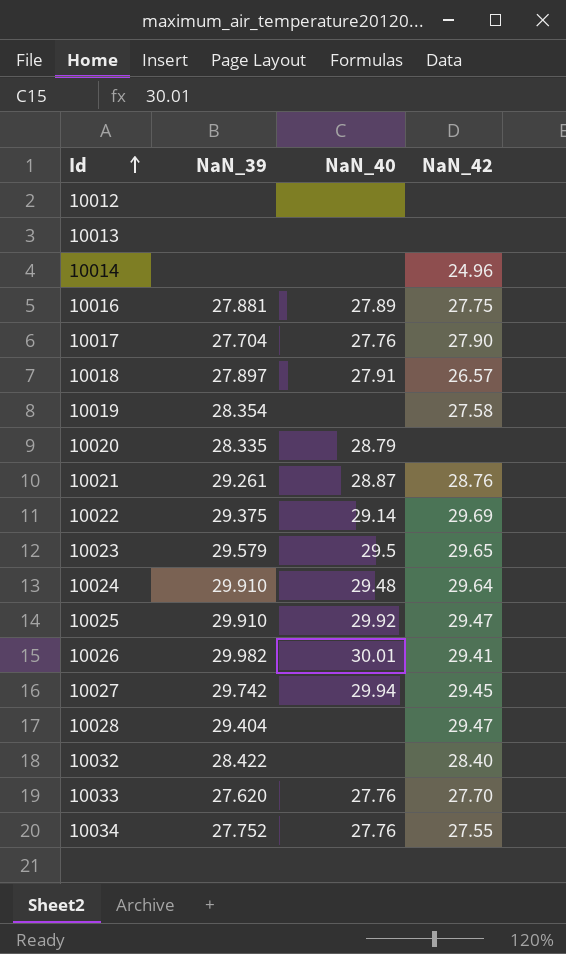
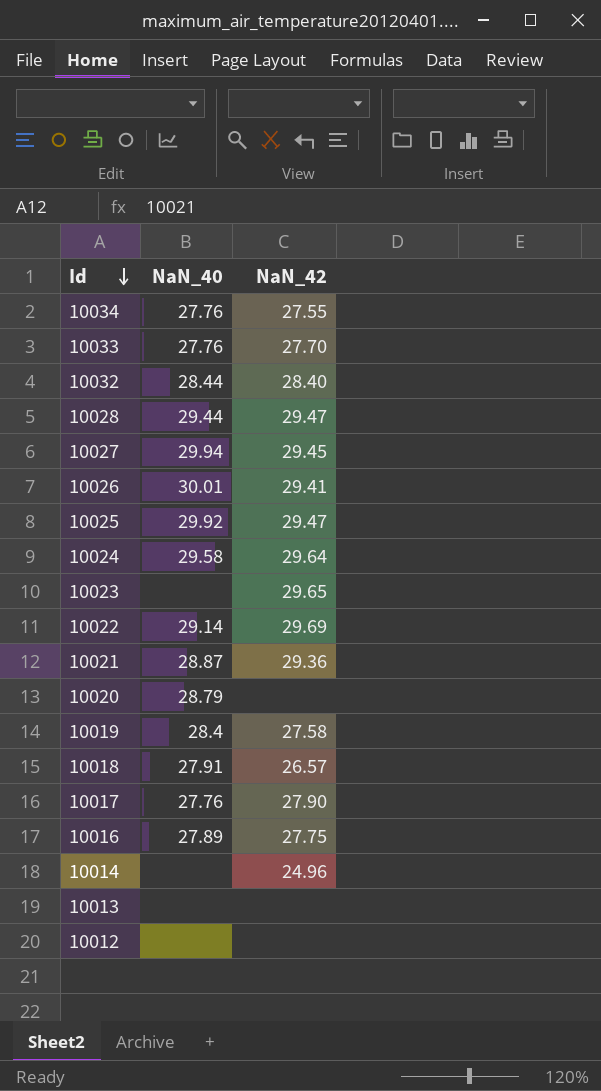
row order: Id ascending -> Id descending
column NaN_39 | position: 2 -> none
10032 | NaN_40: none -> 28.44
10028 | NaN_40: none -> 29.44
10024 | NaN_40: 29.48 -> 29.58
10023 | NaN_40: 29.5 -> none
10021 | NaN_42: 28.76 -> 29.36
10019 | NaN_40: none -> 28.4

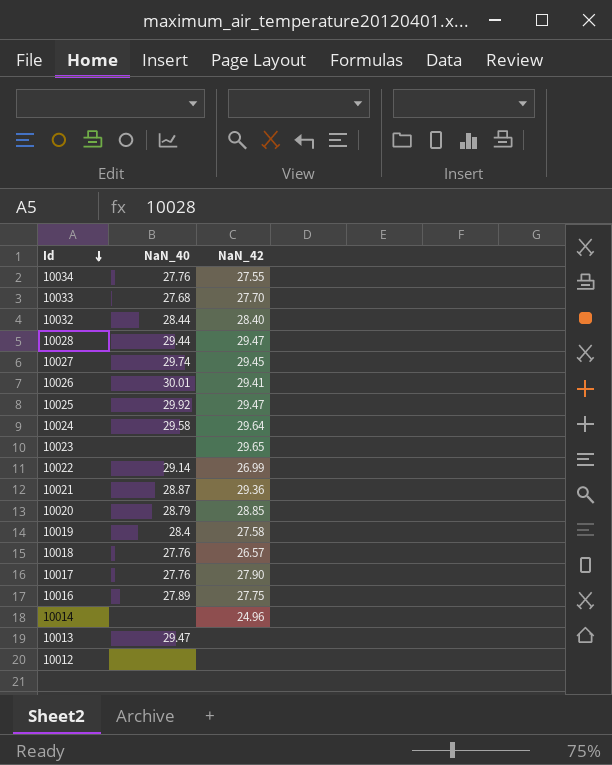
10033 | NaN_40: 27.76 -> 27.68
10027 | NaN_40: 29.94 -> 29.74
10022 | NaN_42: 29.69 -> 26.99
10020 | NaN_42: none -> 28.85
10018 | NaN_40: 27.91 -> 27.76
10013 | NaN_40: none -> 29.47

